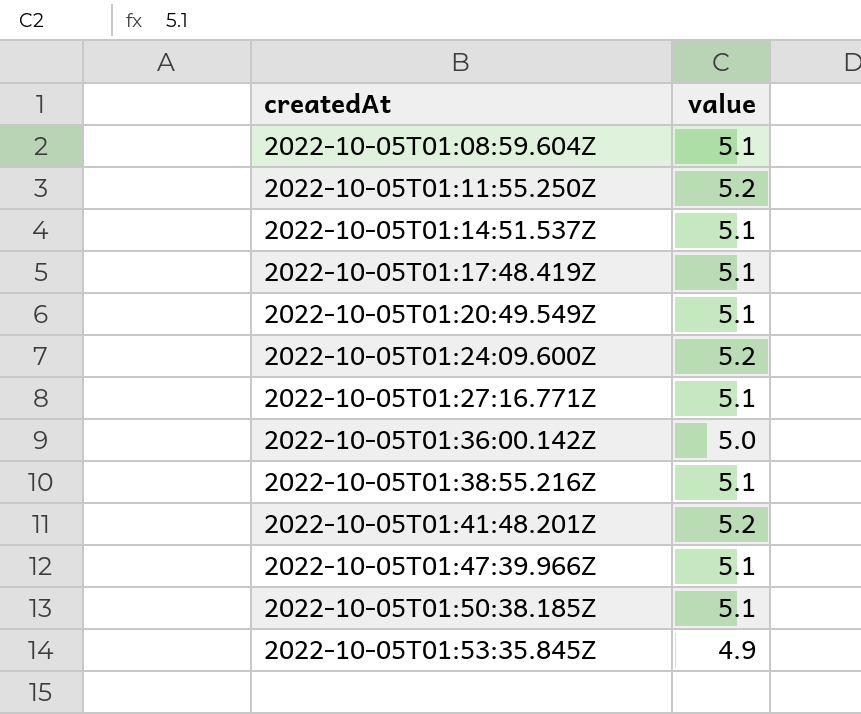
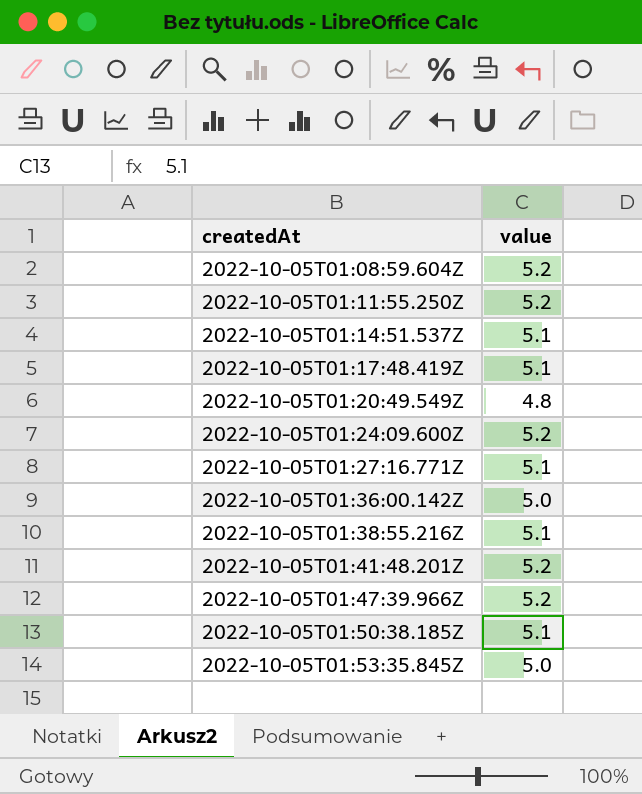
2022-10-05T01:08:59.604Z | value: 5.1 -> 5.2
2022-10-05T01:20:49.549Z | value: 5.1 -> 4.8
2022-10-05T01:47:39.966Z | value: 5.1 -> 5.2
2022-10-05T01:53:35.845Z | value: 4.9 -> 5.0

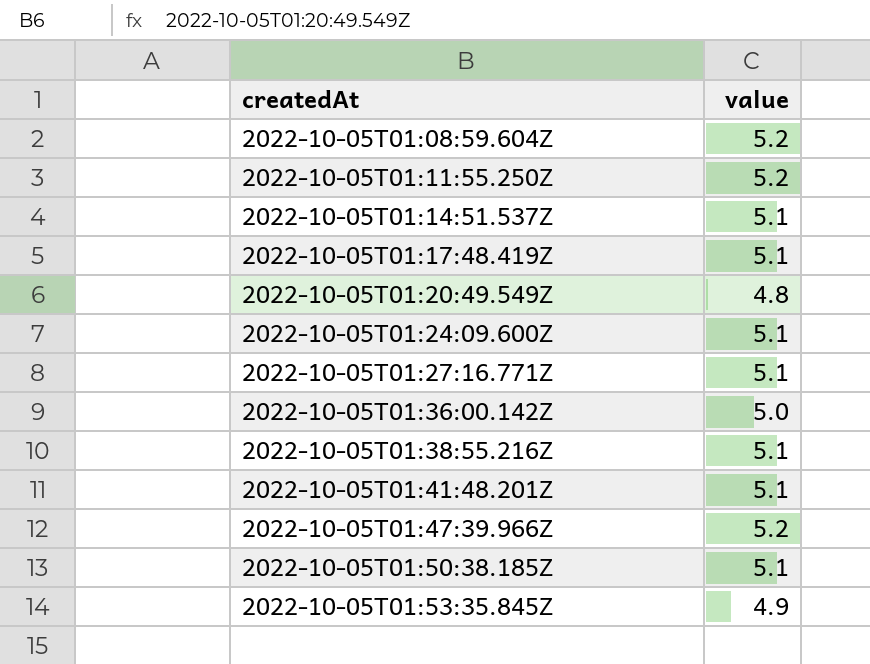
2022-10-05T01:24:09.600Z | value: 5.2 -> 5.1
2022-10-05T01:41:48.201Z | value: 5.2 -> 5.1
2022-10-05T01:53:35.845Z | value: 5.0 -> 4.9

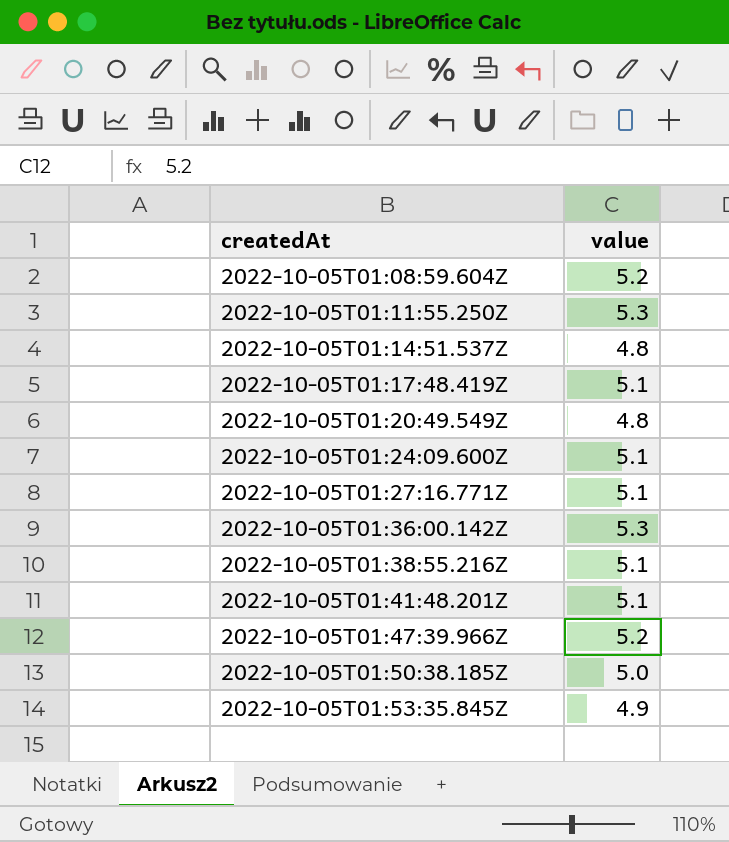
2022-10-05T01:11:55.250Z | value: 5.2 -> 5.3
2022-10-05T01:14:51.537Z | value: 5.1 -> 4.8
2022-10-05T01:36:00.142Z | value: 5.0 -> 5.3
2022-10-05T01:50:38.185Z | value: 5.1 -> 5.0

